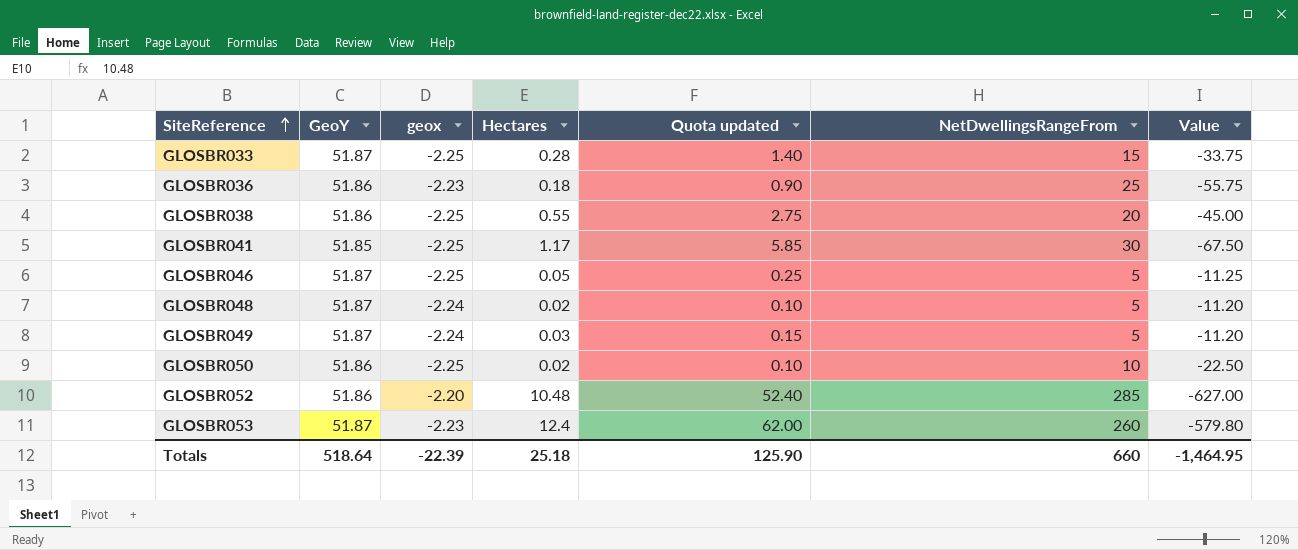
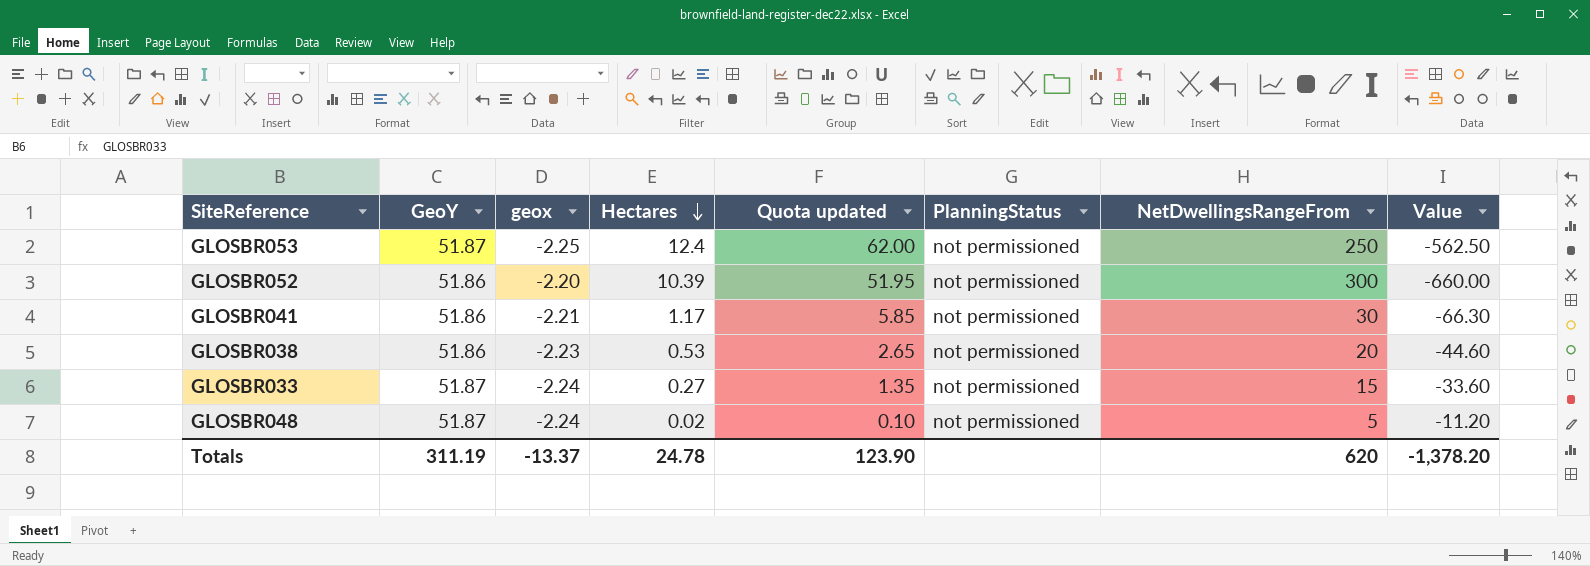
row order: SiteReference ascending -> Hectares descending
column PlanningStatus | position: none -> 6
row GLOSBR036: 51.86 | -2.23 | 0.18 | 0.90 | 25 | -55.75 -> none
row GLOSBR046: 51.87 | -2.25 | 0.05 | 0.25 | 5 | -11.25 -> none
row GLOSBR049: 51.87 | -2.24 | 0.03 | 0.15 | 5 | -11.20 -> none
row GLOSBR050: 51.86 | -2.25 | 0.02 | 0.10 | 10 | -22.50 -> none
GLOSBR053 | geox: -2.23 -> -2.25
GLOSBR053 | NetDwellingsRangeFrom: 260 -> 250
GLOSBR053 | Value: -579.80 -> -562.50
GLOSBR052 | Hectares: 10.48 -> 10.39
GLOSBR052 | Quota updated: 52.40 -> 51.95
GLOSBR052 | NetDwellingsRangeFrom: 285 -> 300
GLOSBR052 | Value: -627.00 -> -660.00
GLOSBR041 | GeoY: 51.85 -> 51.86
GLOSBR041 | geox: -2.25 -> -2.21
GLOSBR041 | Value: -67.50 -> -66.30
GLOSBR038 | geox: -2.25 -> -2.23
GLOSBR038 | Hectares: 0.55 -> 0.53
GLOSBR038 | Quota updated: 2.75 -> 2.65
GLOSBR038 | Value: -45.00 -> -44.60
GLOSBR033 | geox: -2.25 -> -2.24
GLOSBR033 | Hectares: 0.28 -> 0.27
GLOSBR033 | Quota updated: 1.40 -> 1.35
GLOSBR033 | Value: -33.75 -> -33.60
Totals | GeoY: 518.64 -> 311.19
Totals | geox: -22.39 -> -13.37
Totals | Hectares: 25.18 -> 24.78
Totals | Quota updated: 125.90 -> 123.90
Totals | NetDwellingsRangeFrom: 660 -> 620
Totals | Value: -1,464.95 -> -1,378.20

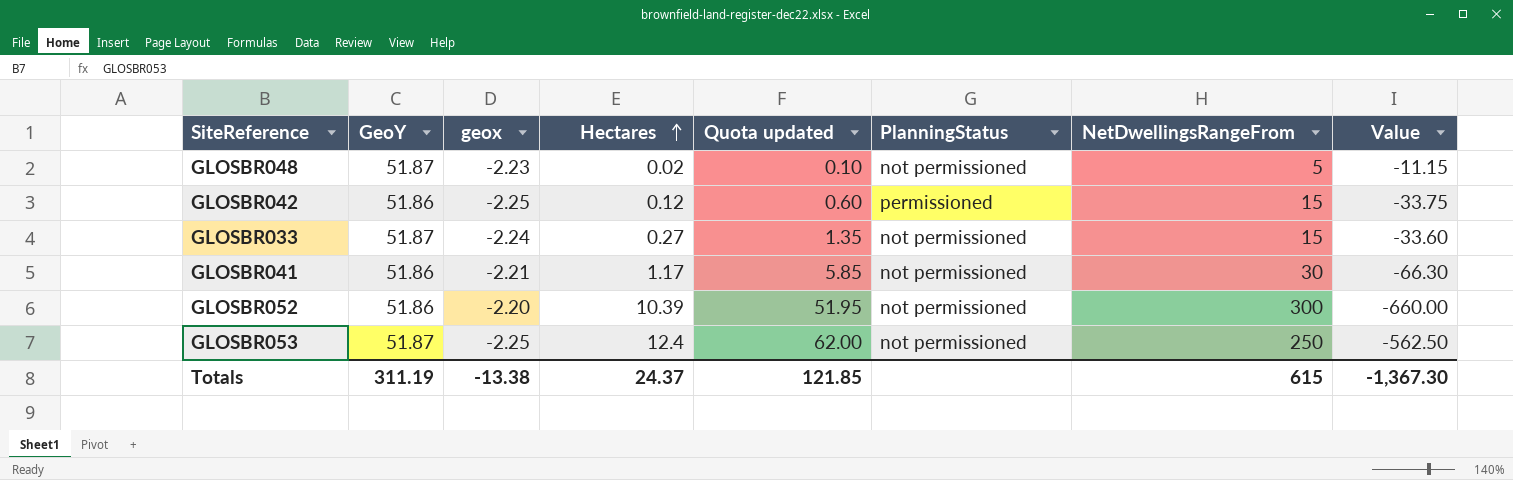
row order: Hectares descending -> Hectares ascending
row GLOSBR038: 51.86 | -2.23 | 0.53 | 2.65 | not permissioned | 20 | -44.60 -> none
GLOSBR048 | geox: -2.24 -> -2.23
GLOSBR048 | Value: -11.20 -> -11.15
row GLOSBR042: none -> 51.86 | -2.25 | 0.12 | 0.60 | permissioned | 15 | -33.75
Totals | geox: -13.37 -> -13.38
Totals | Hectares: 24.78 -> 24.37
Totals | Quota updated: 123.90 -> 121.85
Totals | NetDwellingsRangeFrom: 620 -> 615
Totals | Value: -1,378.20 -> -1,367.30

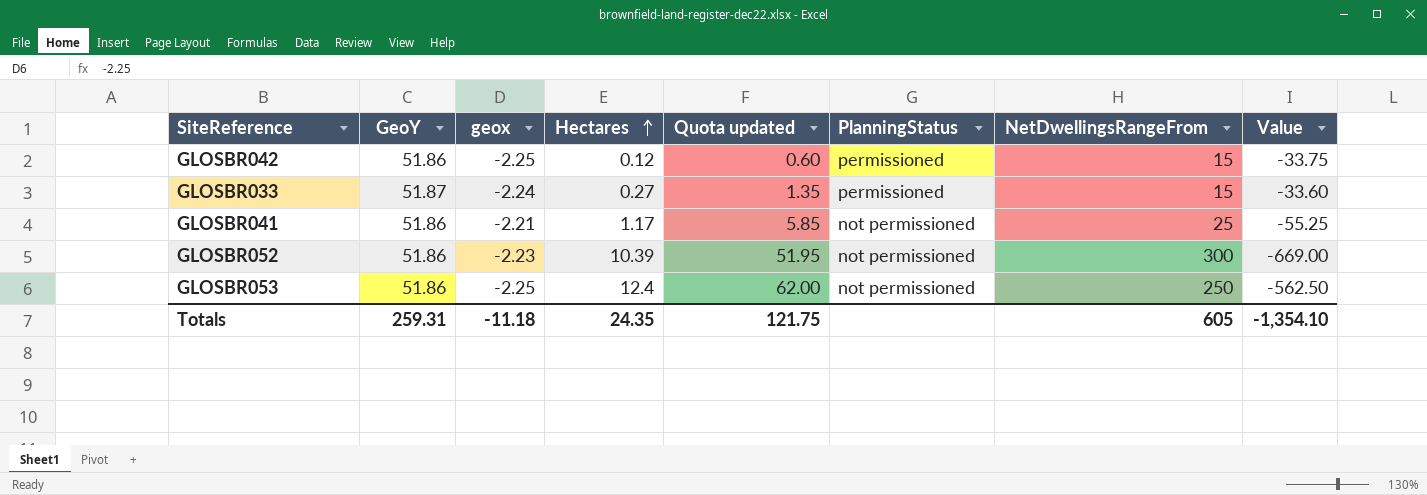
row GLOSBR048: 51.87 | -2.23 | 0.02 | 0.10 | not permissioned | 5 | -11.15 -> none
GLOSBR033 | PlanningStatus: not permissioned -> permissioned
GLOSBR041 | NetDwellingsRangeFrom: 30 -> 25
GLOSBR041 | Value: -66.30 -> -55.25
GLOSBR052 | geox: -2.20 -> -2.23
GLOSBR052 | Value: -660.00 -> -669.00
GLOSBR053 | GeoY: 51.87 -> 51.86
Totals | GeoY: 311.19 -> 259.31
Totals | geox: -13.38 -> -11.18
Totals | Hectares: 24.37 -> 24.35
Totals | Quota updated: 121.85 -> 121.75
Totals | NetDwellingsRangeFrom: 615 -> 605
Totals | Value: -1,367.30 -> -1,354.10

